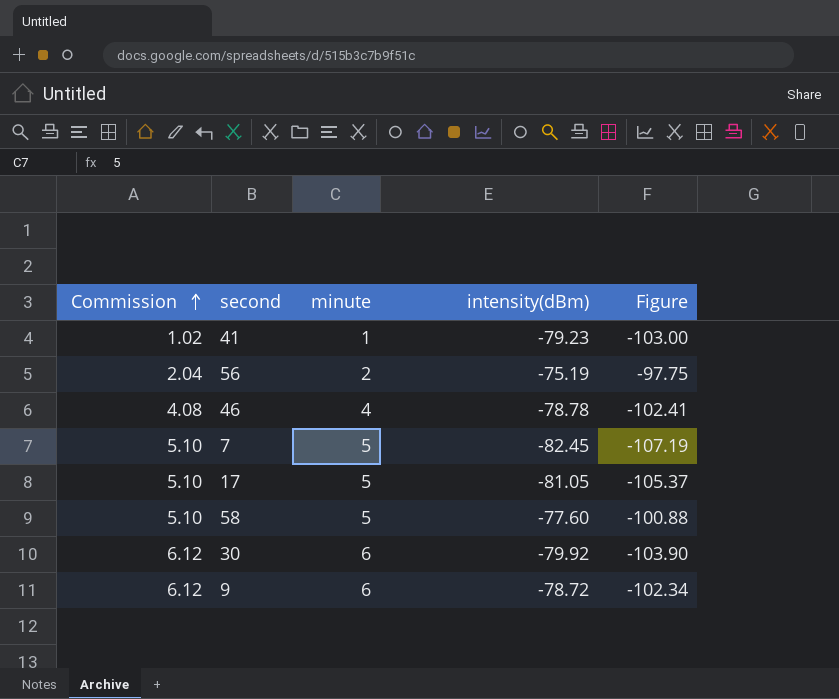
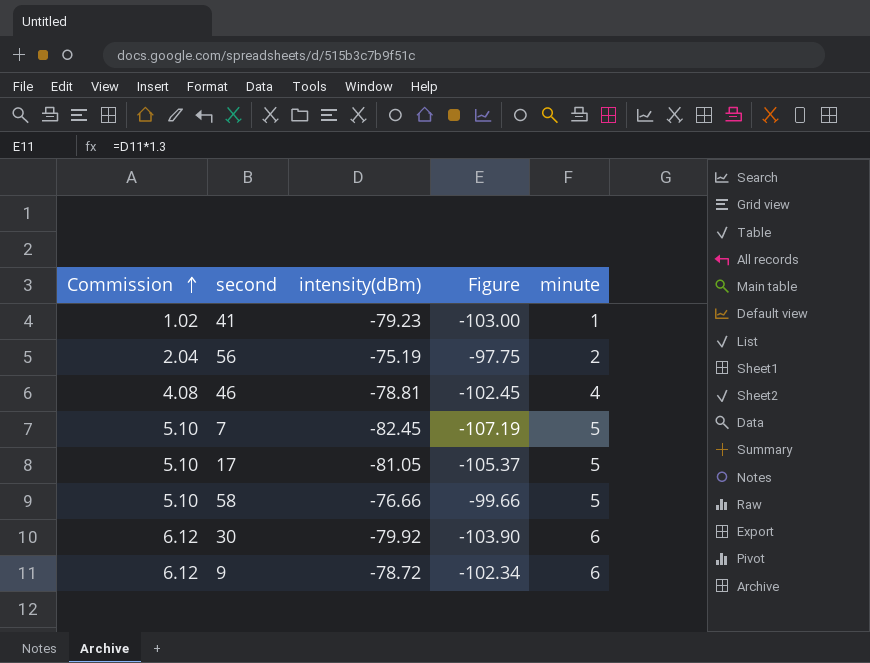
column minute | position: 3 -> 5
46 | intensity(dBm): -78.78 -> -78.81
46 | Figure: -102.41 -> -102.45
58 | intensity(dBm): -77.60 -> -76.66
58 | Figure: -100.88 -> -99.66

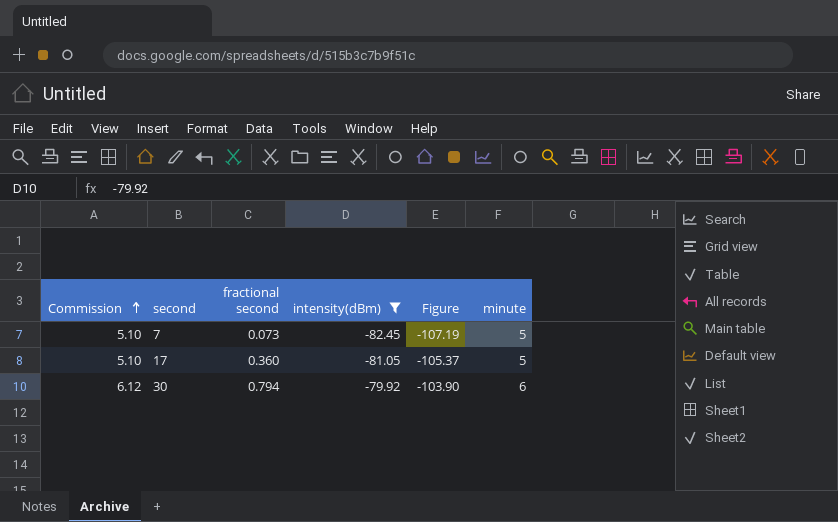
filter: none -> intensity(dBm) <= -79.92
column fractional second | position: none -> 3

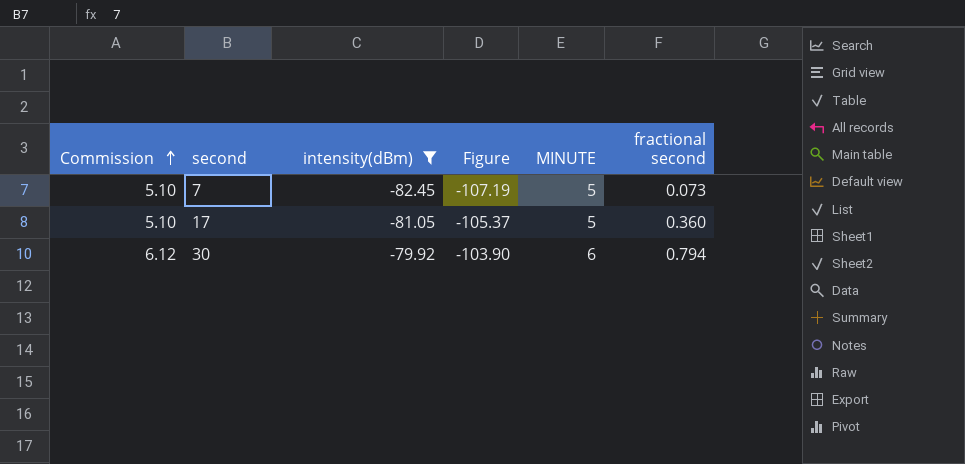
column name: minute -> MINUTE
column fractional second | position: 3 -> 6

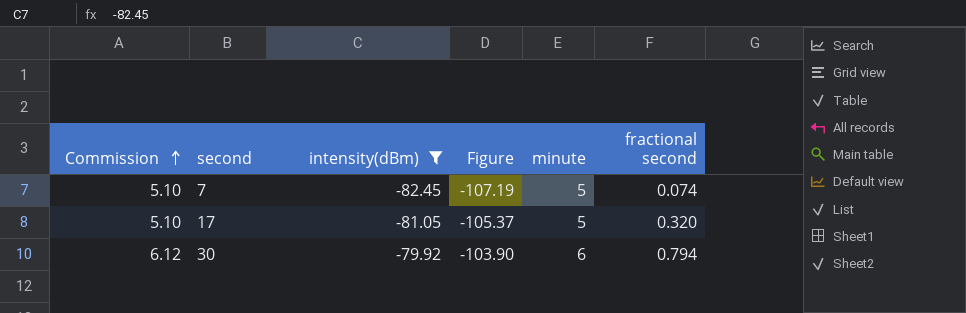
column name: MINUTE -> minute
7 | fractional second: 0.073 -> 0.074
17 | fractional second: 0.360 -> 0.320

